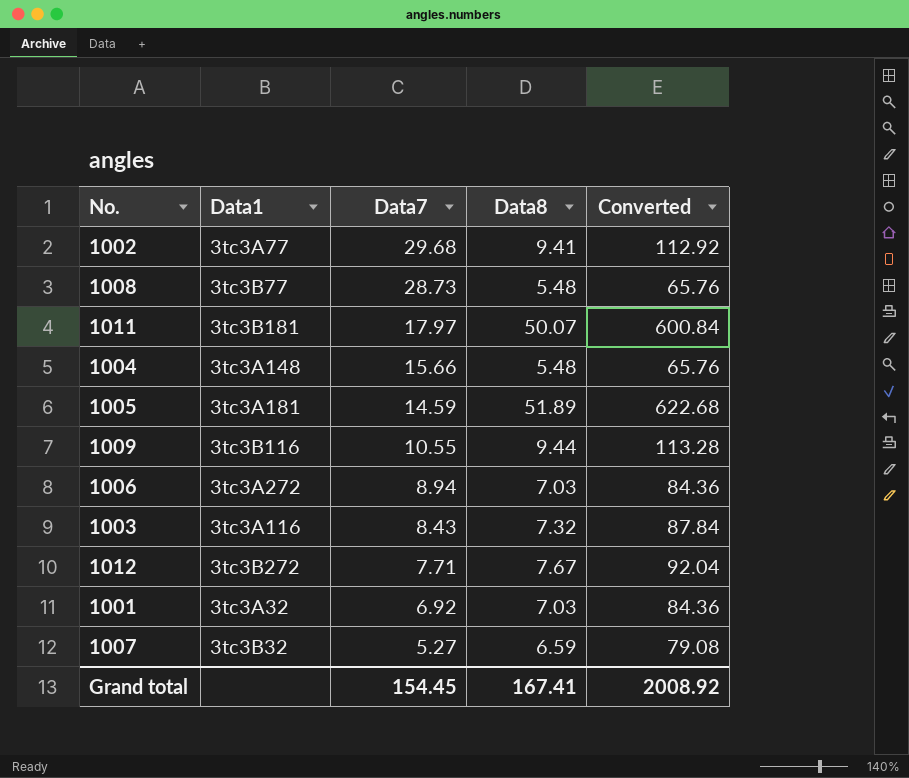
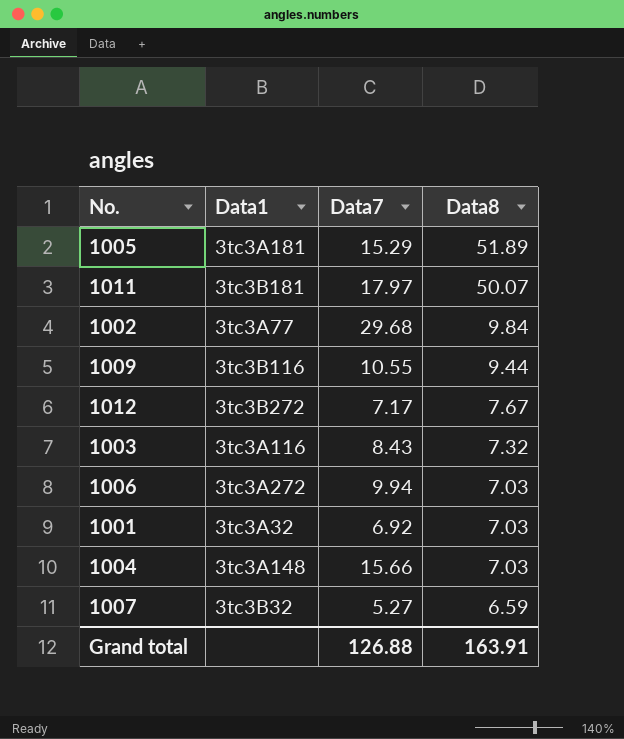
row order: Data7 descending -> Data8 descending
column Converted | formula: [Data8] * 12 -> none
row 1008: 3tc3B77 | 28.73 | 5.48 | 65.76 -> none
1005 | Data7: 14.59 -> 15.29
1002 | Data8: 9.41 -> 9.84
1012 | Data7: 7.71 -> 7.17
1006 | Data7: 8.94 -> 9.94
1004 | Data8: 5.48 -> 7.03
Grand total | Data7: 154.45 -> 126.88
Grand total | Data8: 167.41 -> 163.91

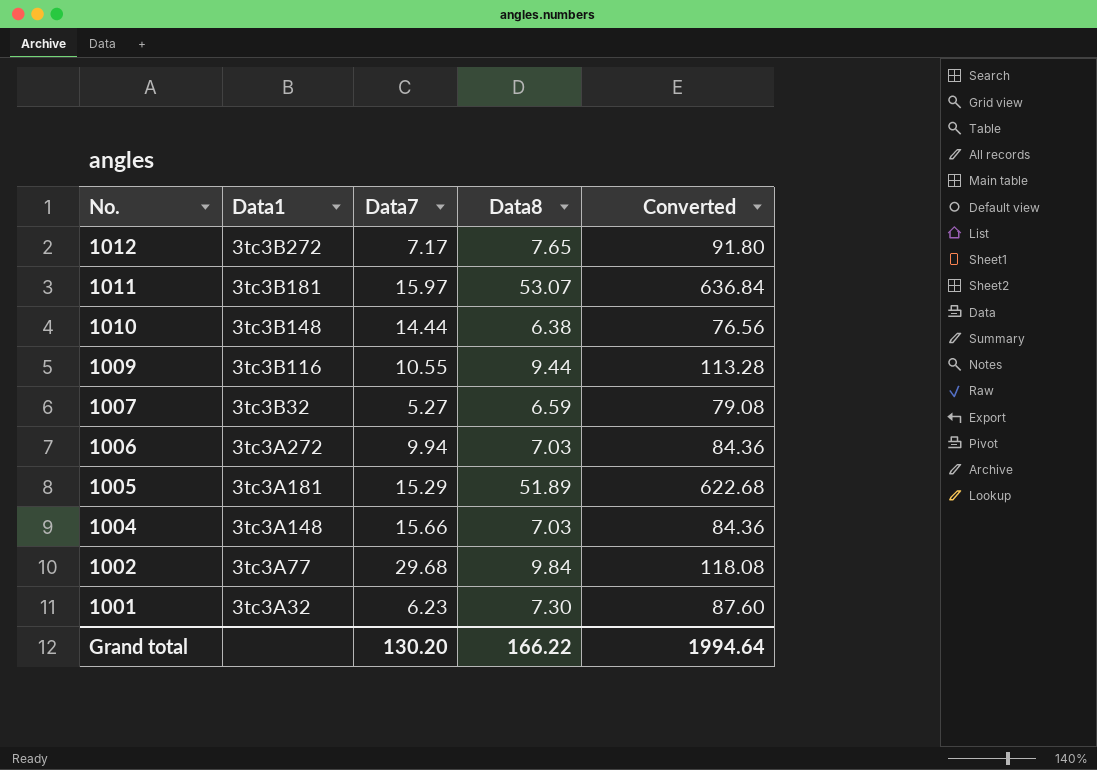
row order: Data8 descending -> No. descending
column Converted | formula: none -> [Data8] * 12
row 1003: 3tc3A116 | 8.43 | 7.32 -> none
1012 | Data8: 7.67 -> 7.65
1011 | Data7: 17.97 -> 15.97
1011 | Data8: 50.07 -> 53.07
row 1010: none -> 3tc3B148 | 14.44 | 6.38 | 76.56
1001 | Data7: 6.92 -> 6.23
1001 | Data8: 7.03 -> 7.30
Grand total | Data7: 126.88 -> 130.20
Grand total | Data8: 163.91 -> 166.22

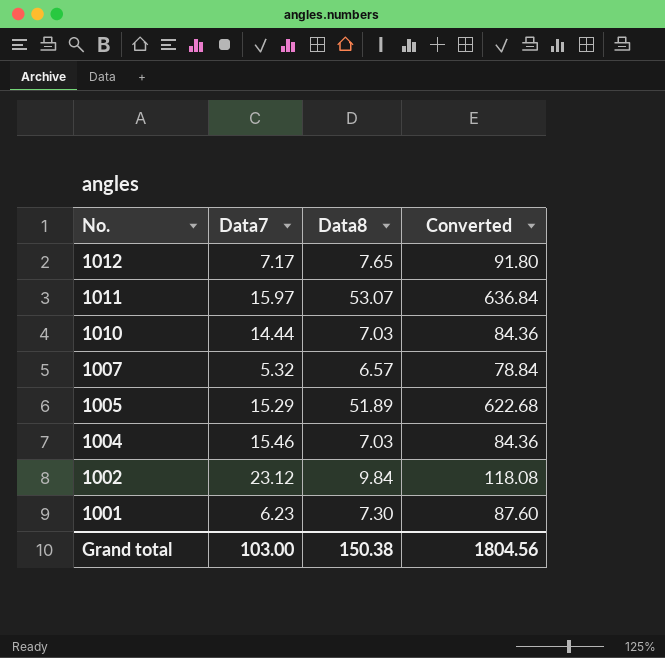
column Data1 | position: 2 -> none
row 1009: 3tc3B116 | 10.55 | 9.44 | 113.28 -> none
row 1006: 3tc3A272 | 9.94 | 7.03 | 84.36 -> none
1010 | Data8: 6.38 -> 7.03
1010 | Converted: 76.56 -> 84.36
1007 | Data7: 5.27 -> 5.32
1007 | Data8: 6.59 -> 6.57
1007 | Converted: 79.08 -> 78.84
1004 | Data7: 15.66 -> 15.46
1002 | Data7: 29.68 -> 23.12
Grand total | Data7: 130.20 -> 103.00
Grand total | Data8: 166.22 -> 150.38
Grand total | Converted: 1994.64 -> 1804.56

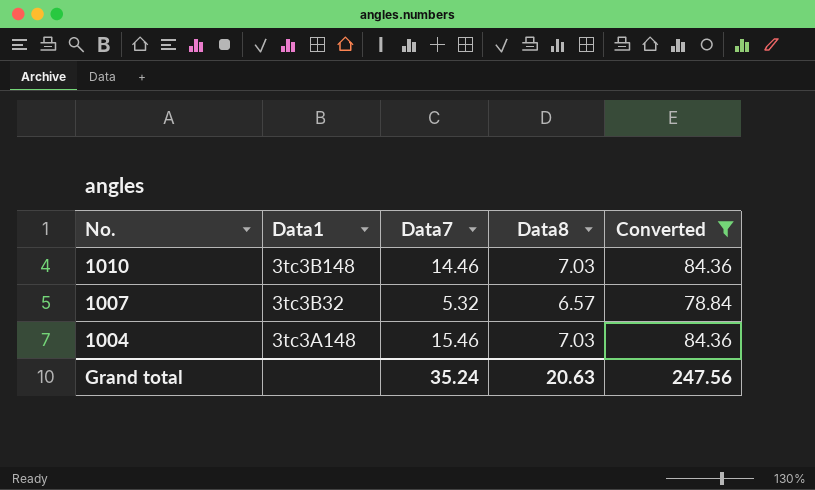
filter: none -> Converted <= 84.36
column Data1 | position: none -> 2
1010 | Data7: 14.44 -> 14.46
Grand total | Data7: 103.00 -> 35.24
Grand total | Data8: 150.38 -> 20.63
Grand total | Converted: 1804.56 -> 247.56

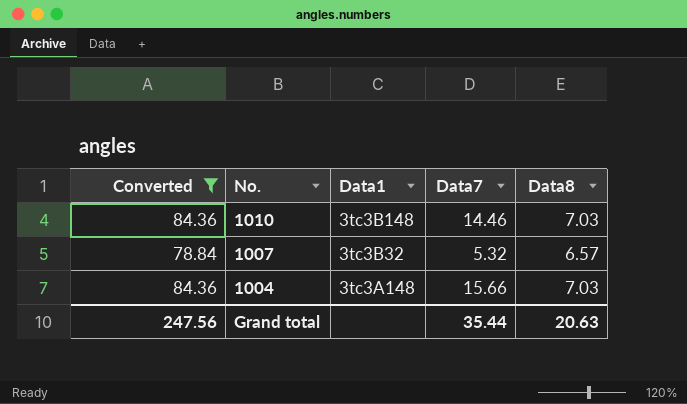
column Converted | position: 5 -> 1
1004 | Data7: 15.46 -> 15.66
Grand total | Data7: 35.24 -> 35.44

